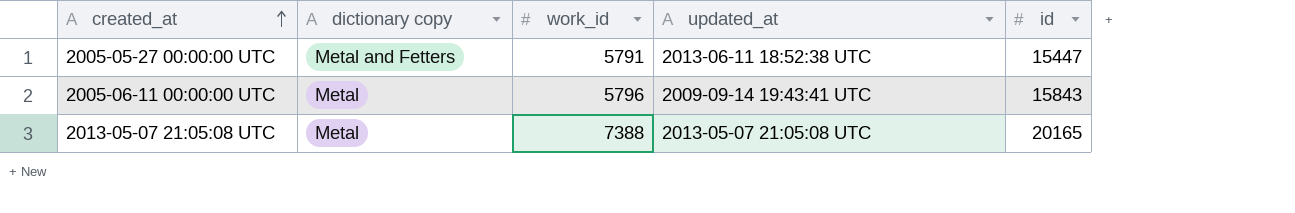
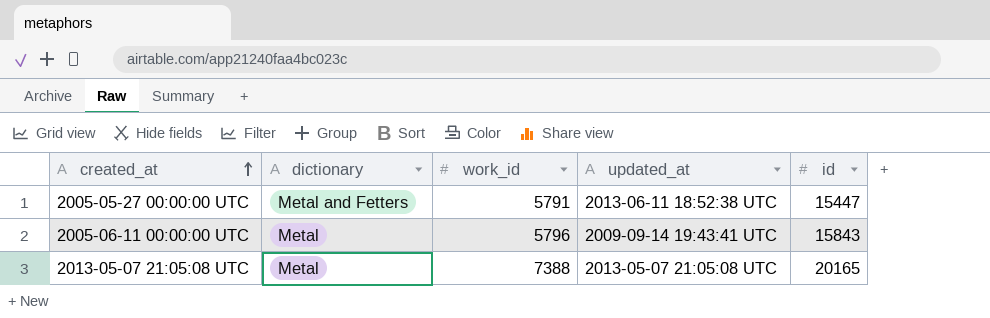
column name: dictionary copy -> dictionary

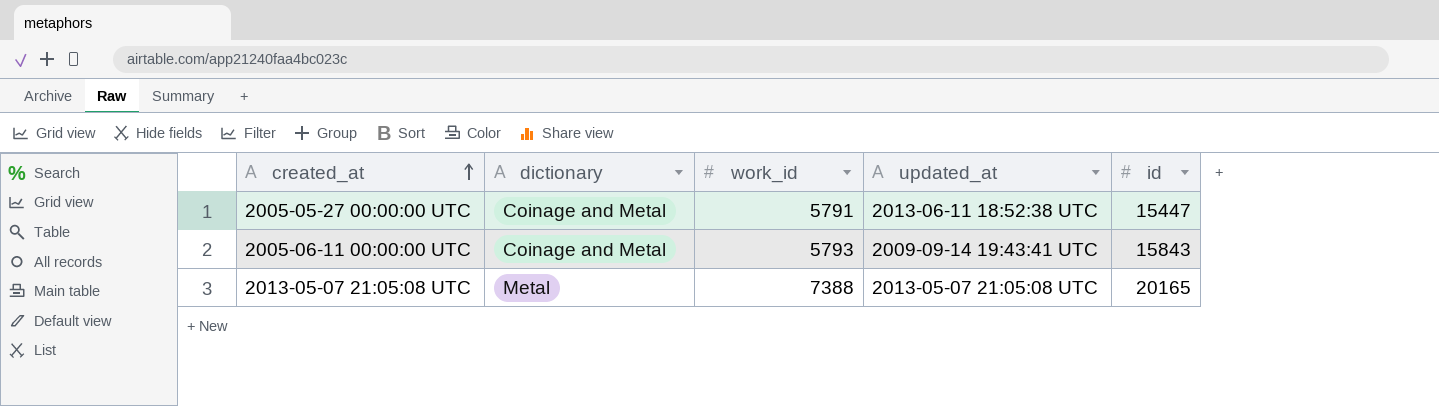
2005-05-27 00:00:00 UTC | dictionary: Metal and Fetters -> Coinage and Metal
2005-06-11 00:00:00 UTC | dictionary: Metal -> Coinage and Metal
2005-06-11 00:00:00 UTC | work_id: 5796 -> 5793

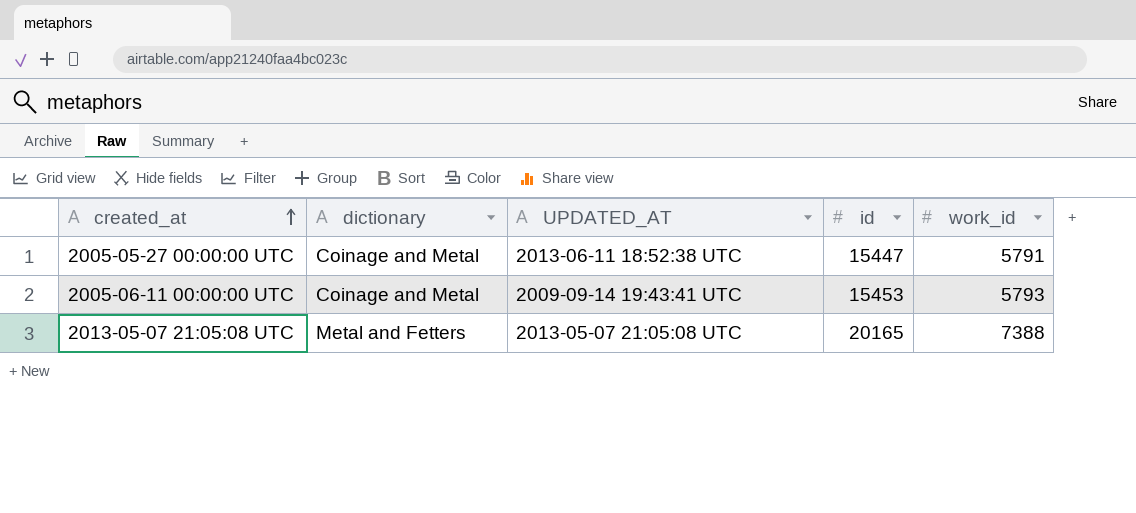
column name: updated_at -> UPDATED_AT
column work_id | position: 3 -> 5
2005-06-11 00:00:00 UTC | id: 15843 -> 15453
2013-05-07 21:05:08 UTC | dictionary: Metal -> Metal and Fetters

